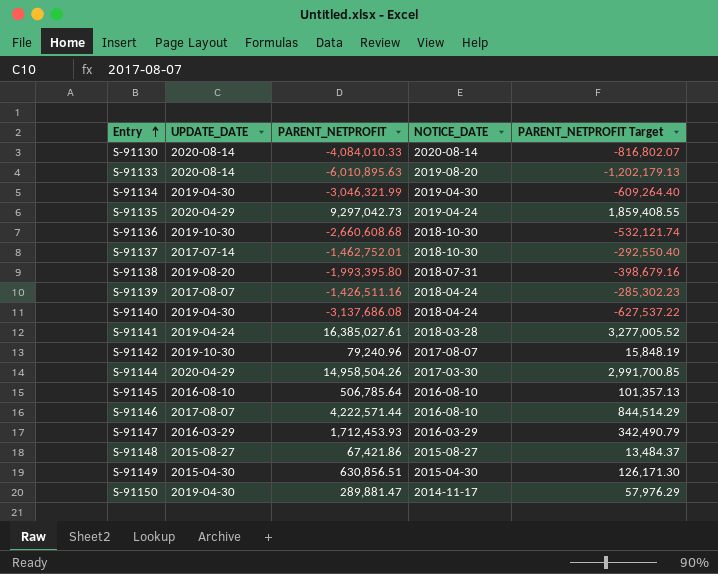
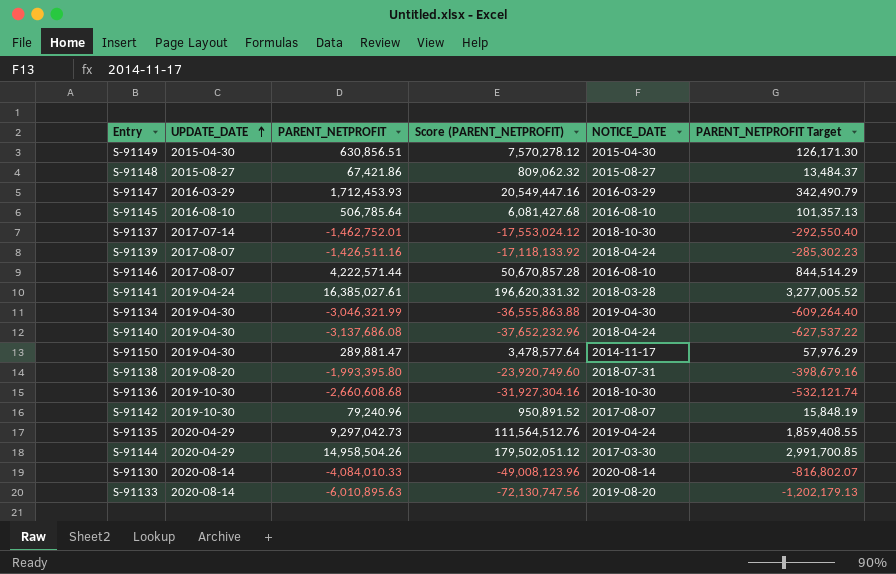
row order: Entry ascending -> UPDATE_DATE ascending
column Score (PARENT_NETPROFIT) | formula: none -> [PARENT_NETPROFIT] * 12

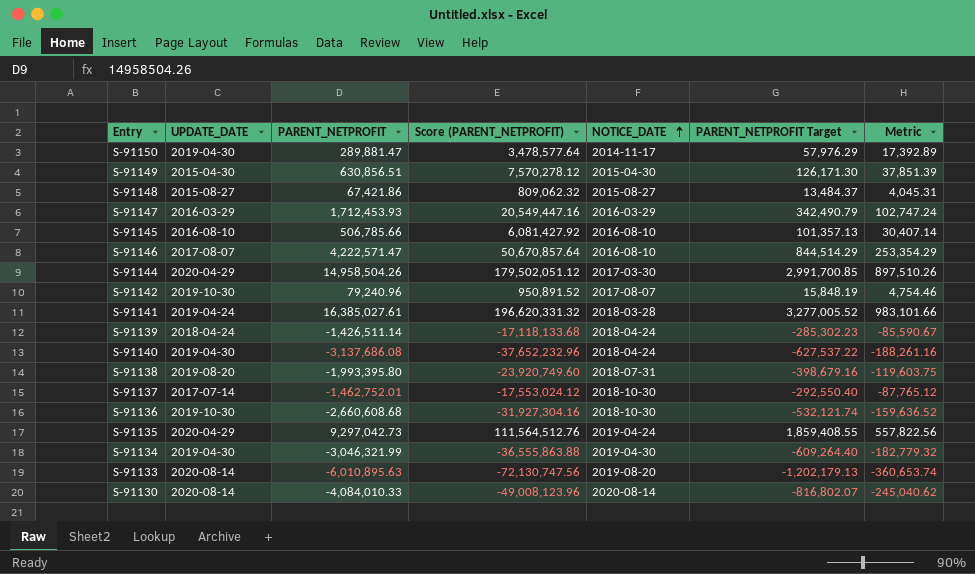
row order: UPDATE_DATE ascending -> NOTICE_DATE ascending
column Metric | formula: none -> [PARENT_NETPROFIT] * 0.06
S-91145 | PARENT_NETPROFIT: 506,785.64 -> 506,785.66
S-91145 | Score (PARENT_NETPROFIT): 6,081,427.68 -> 6,081,427.92
S-91146 | PARENT_NETPROFIT: 4,222,571.44 -> 4,222,571.47
S-91146 | Score (PARENT_NETPROFIT): 50,670,857.28 -> 50,670,857.64
S-91139 | UPDATE_DATE: 2017-08-07 -> 2018-04-24
S-91139 | PARENT_NETPROFIT: -1,426,511.16 -> -1,426,511.14
S-91139 | Score (PARENT_NETPROFIT): -17,118,133.92 -> -17,118,133.68

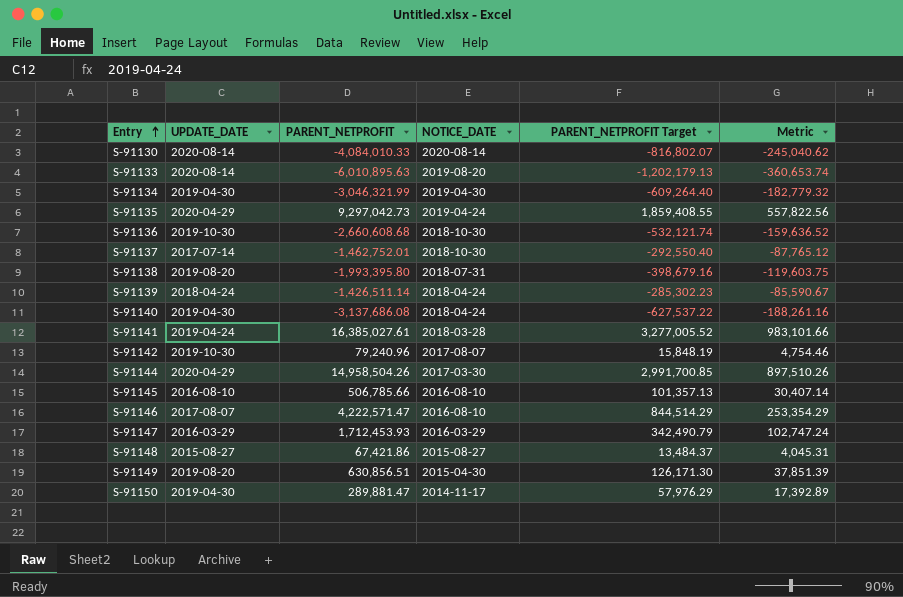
row order: NOTICE_DATE ascending -> Entry ascending
column Score (PARENT_NETPROFIT) | formula: [PARENT_NETPROFIT] * 12 -> none
S-91149 | UPDATE_DATE: 2015-04-30 -> 2019-08-20

